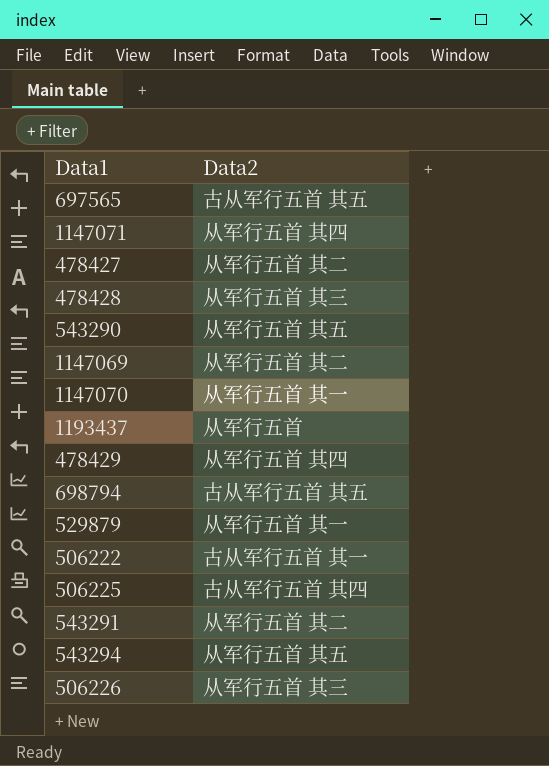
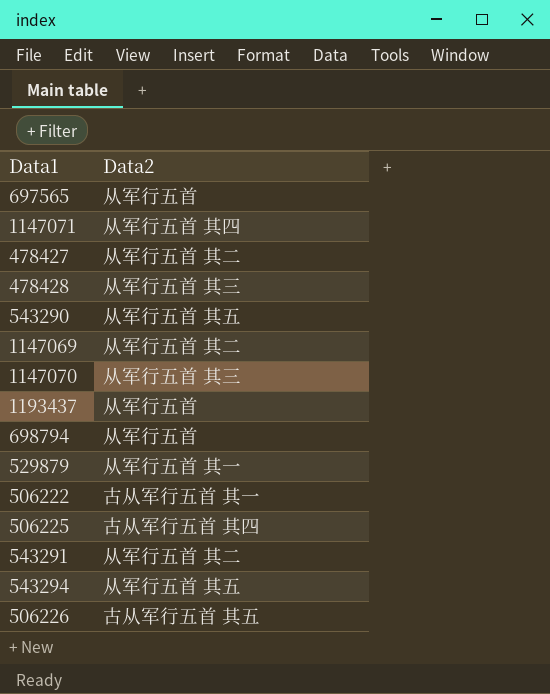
row 478429: 从军行五首 其四 -> none
697565 | Data2: 古从军行五首 其五 -> 从军行五首
1147070 | Data2: 从军行五首 其一 -> 从军行五首 其三
698794 | Data2: 古从军行五首 其五 -> 从军行五首
506226 | Data2: 从军行五首 其三 -> 古从军行五首 其五

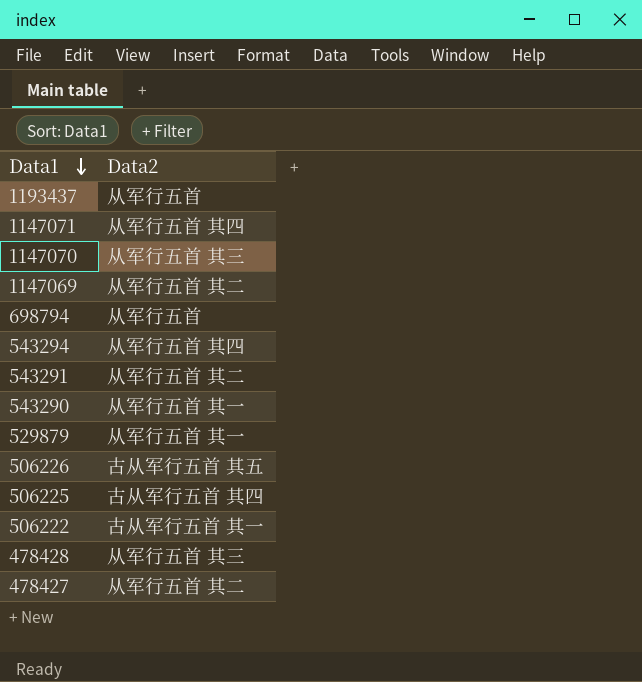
row order: none -> Data1 descending
row 697565: 从军行五首 -> none
543294 | Data2: 从军行五首 其五 -> 从军行五首 其四
543290 | Data2: 从军行五首 其五 -> 从军行五首 其一

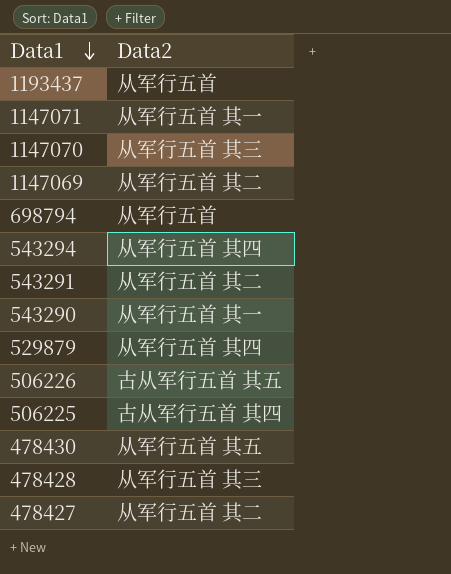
row 506222: 古从军行五首 其一 -> none
1147071 | Data2: 从军行五首 其四 -> 从军行五首 其一
529879 | Data2: 从军行五首 其一 -> 从军行五首 其四
row 478430: none -> 从军行五首 其五

